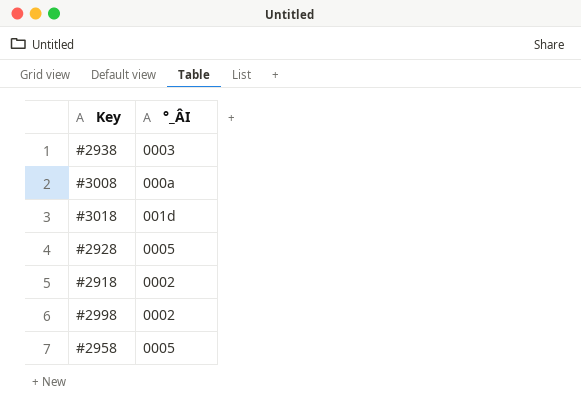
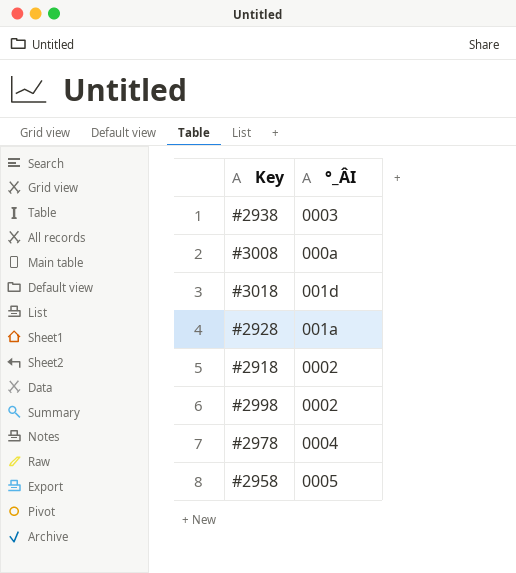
#2928 | °_ÂI: 0005 -> 001a
row #2978: none -> 0004

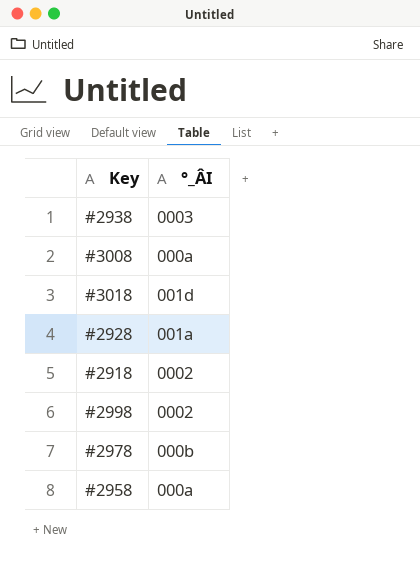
#2978 | °_ÂI: 0004 -> 000b
#2958 | °_ÂI: 0005 -> 000a

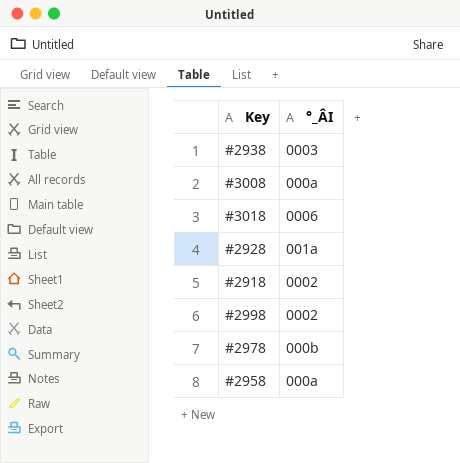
#3018 | °_ÂI: 001d -> 0006

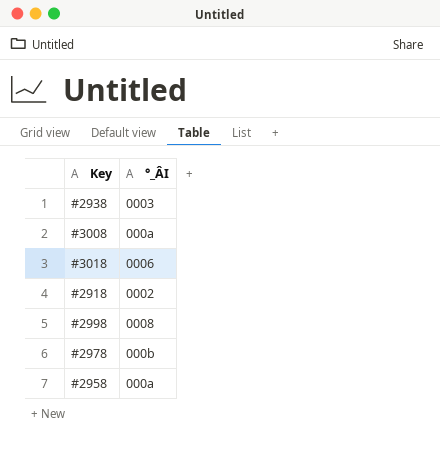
row #2928: 001a -> none
#2998 | °_ÂI: 0002 -> 0008

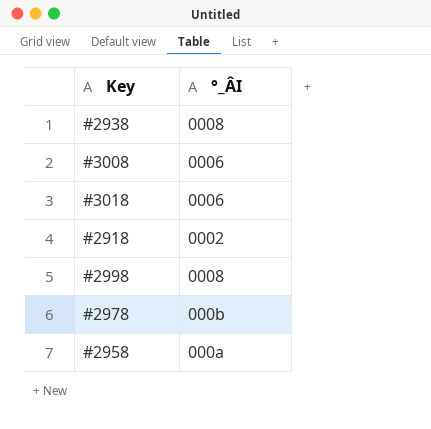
#2938 | °_ÂI: 0003 -> 0008
#3008 | °_ÂI: 000a -> 0006

